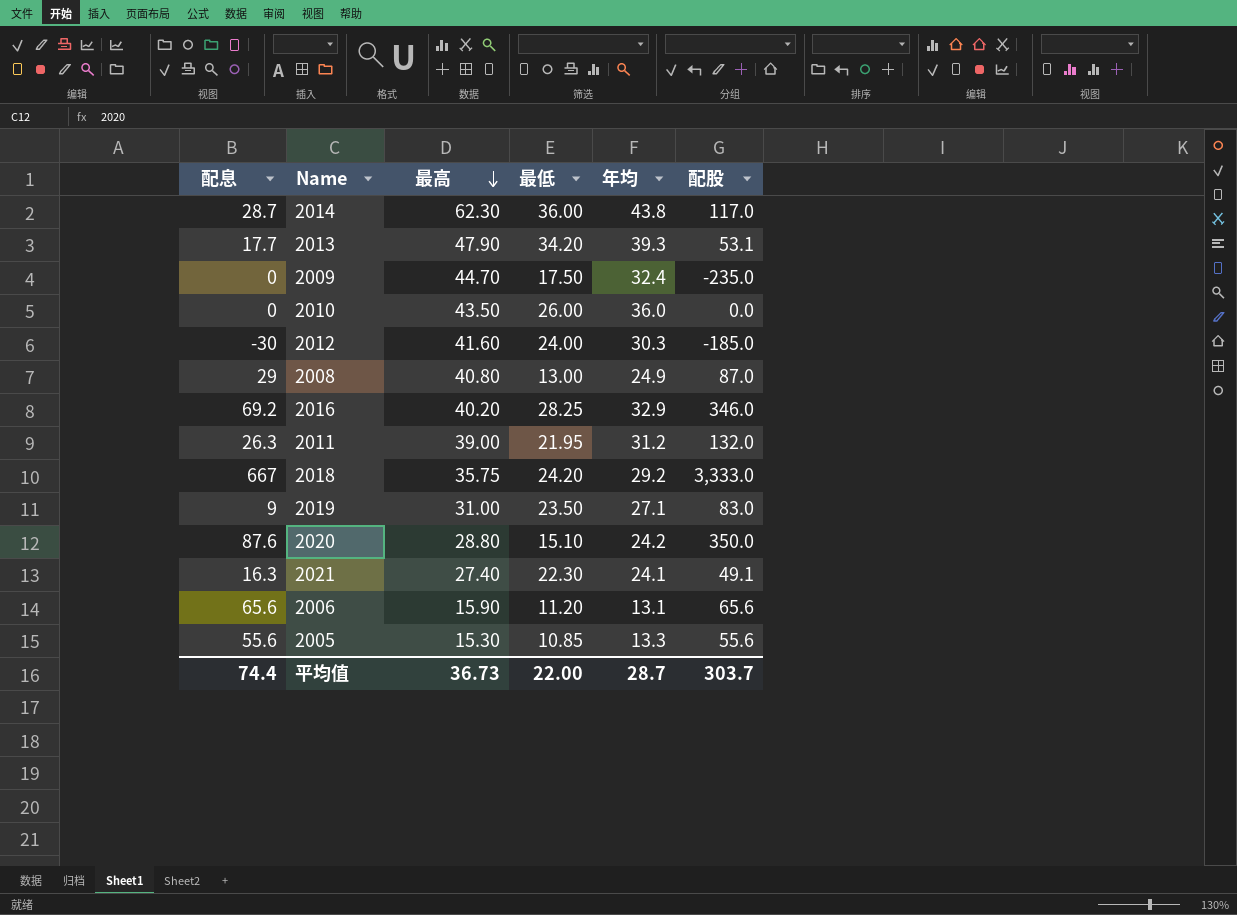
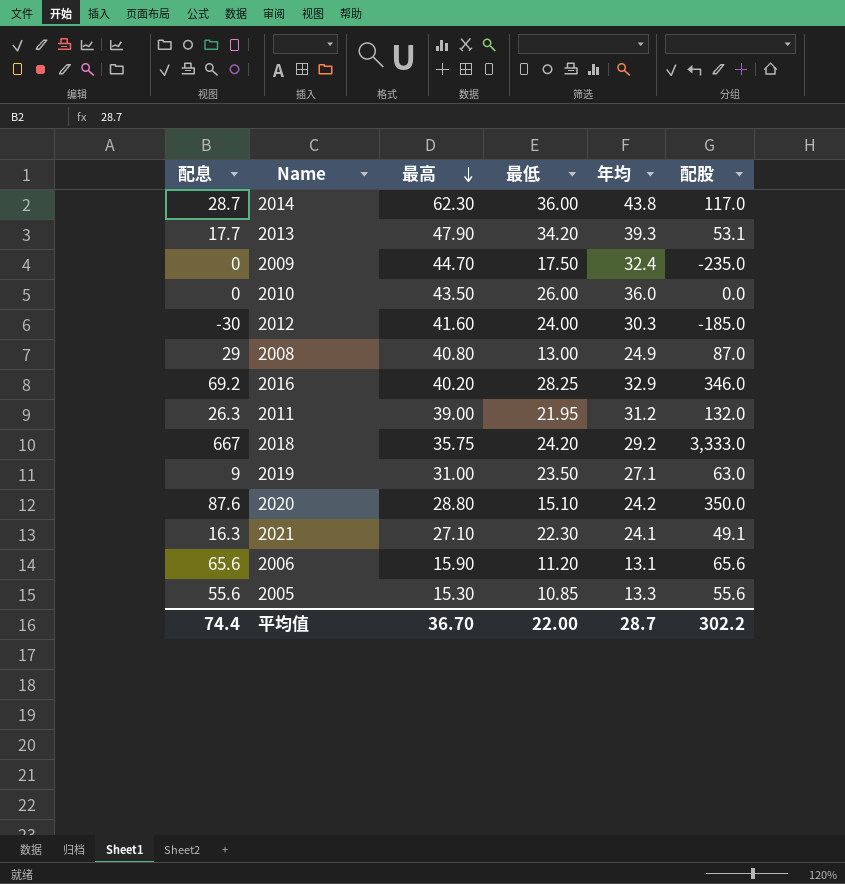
2019 | 配股: 83.0 -> 63.0
2021 | 最高: 27.40 -> 27.10
平均值 | 最高: 36.73 -> 36.70
平均值 | 配股: 303.7 -> 302.2

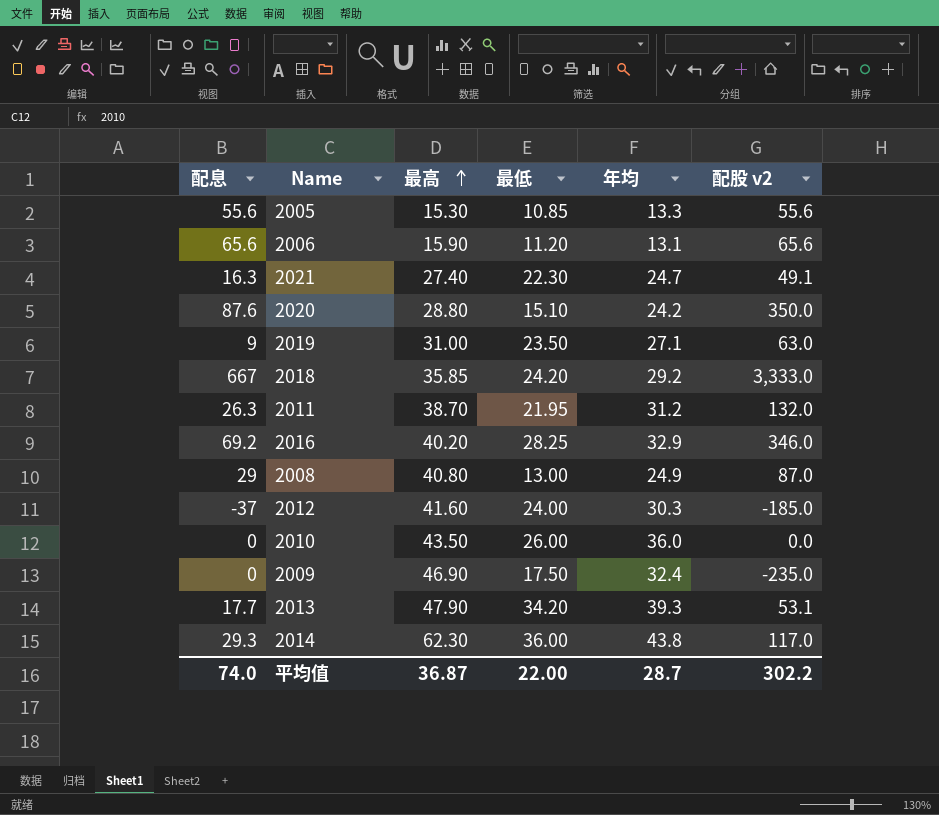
row order: 最高 descending -> 最高 ascending
column name: 配股 -> 配股 v2
2021 | 最高: 27.10 -> 27.40
2021 | 年均: 24.1 -> 24.7
2018 | 最高: 35.75 -> 35.85
2011 | 最高: 39.00 -> 38.70
2012 | 配息: -30 -> -37
2009 | 最高: 44.70 -> 46.90
2014 | 配息: 28.7 -> 29.3
平均值 | 配息: 74.4 -> 74.0
平均值 | 最高: 36.70 -> 36.87

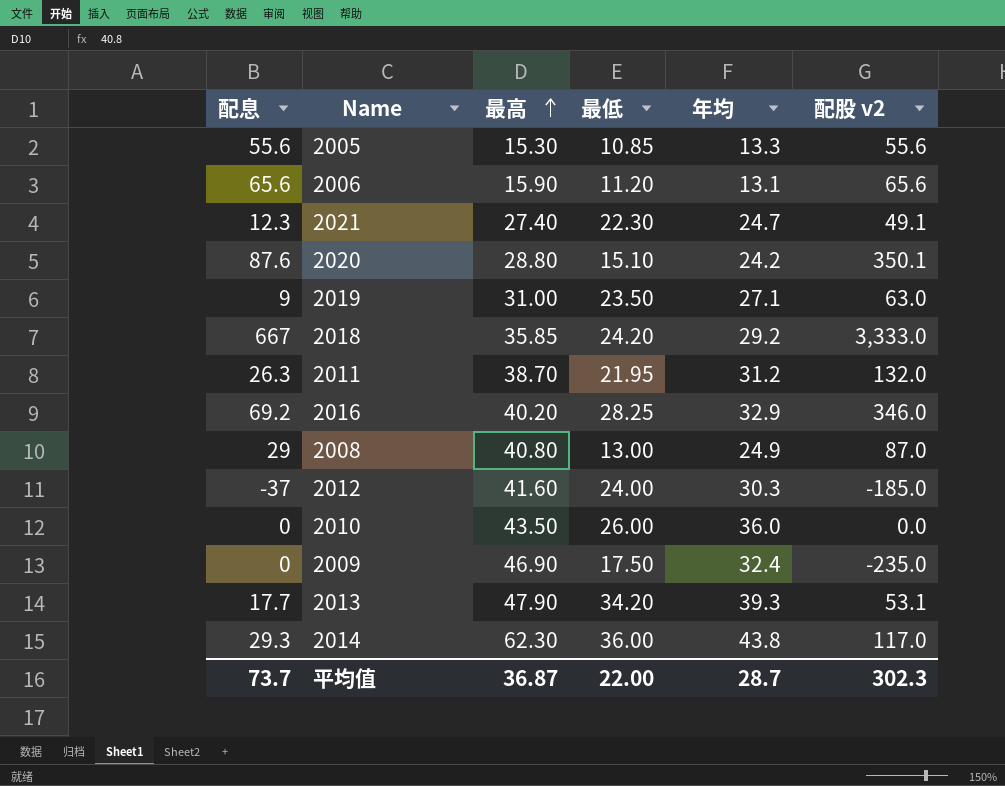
2021 | 配息: 16.3 -> 12.3
2020 | 配股 v2: 350.0 -> 350.1
平均值 | 配息: 74.0 -> 73.7
平均值 | 配股 v2: 302.2 -> 302.3

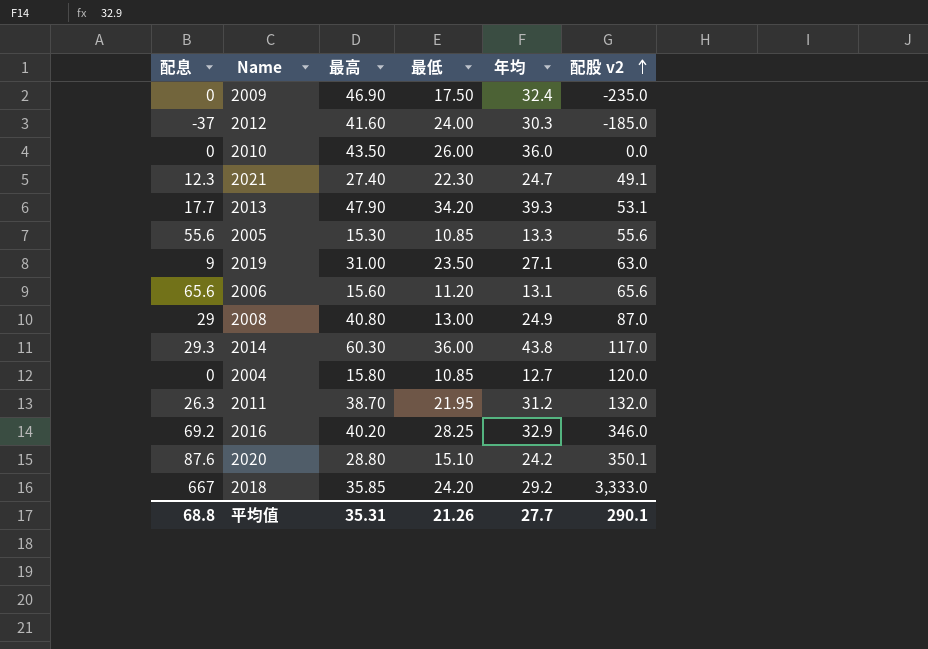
row order: 最高 ascending -> 配股 v2 ascending
2006 | 最高: 15.90 -> 15.60
2014 | 最高: 62.30 -> 60.30
row 2004: none -> 0 | 15.80 | 10.85 | 12.7 | 120.0
平均值 | 配息: 73.7 -> 68.8
平均值 | 最高: 36.87 -> 35.31
平均值 | 最低: 22.00 -> 21.26
平均值 | 年均: 28.7 -> 27.7
平均值 | 配股 v2: 302.3 -> 290.1

